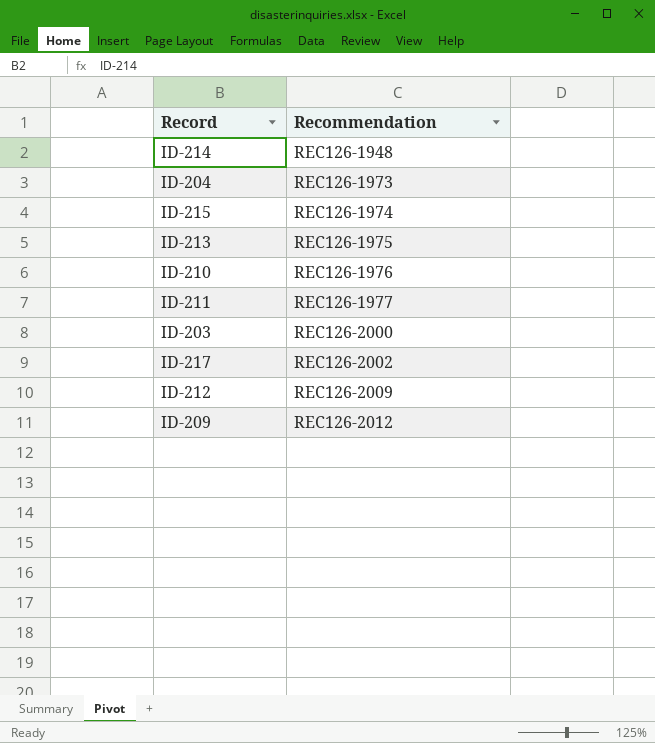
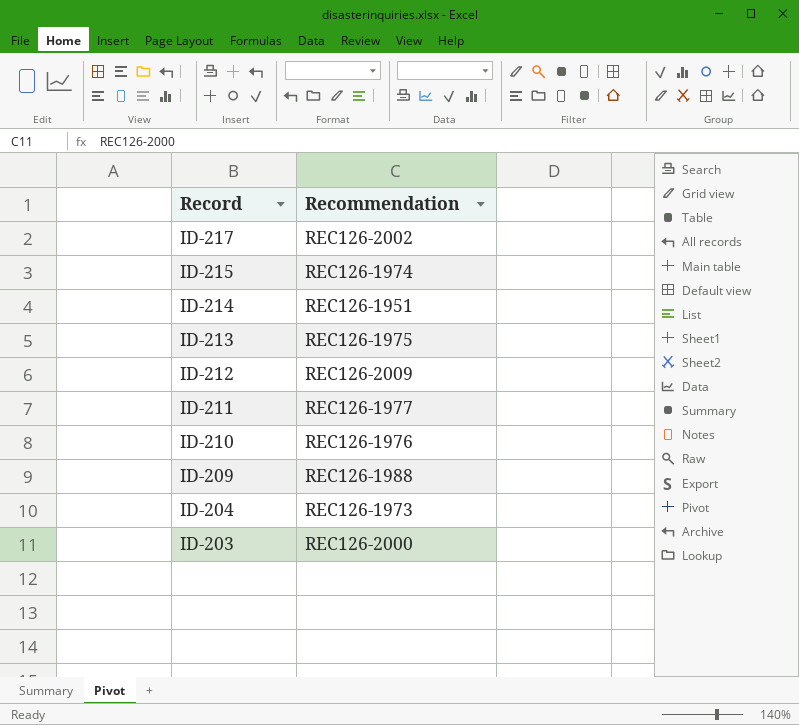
row order: Recommendation ascending -> Record descending
ID-214 | Recommendation: REC126-1948 -> REC126-1951
ID-209 | Recommendation: REC126-2012 -> REC126-1988

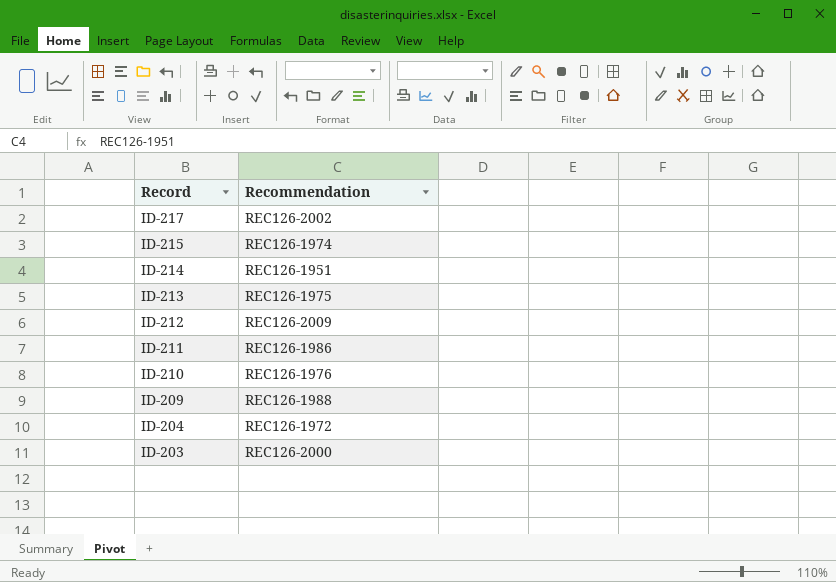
ID-211 | Recommendation: REC126-1977 -> REC126-1986
ID-204 | Recommendation: REC126-1973 -> REC126-1972

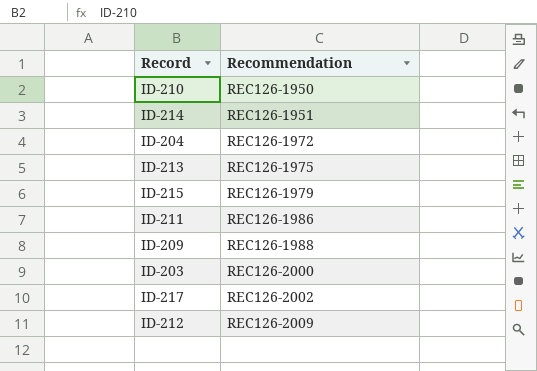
row order: Record descending -> Recommendation ascending
ID-210 | Recommendation: REC126-1976 -> REC126-1950
ID-215 | Recommendation: REC126-1974 -> REC126-1979

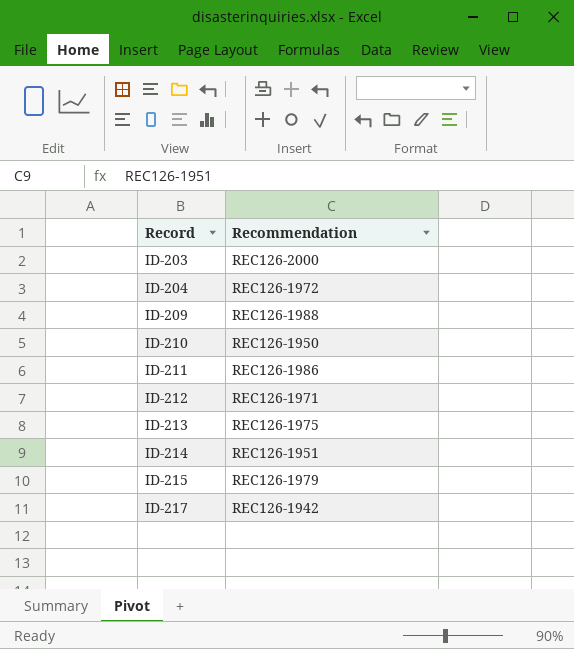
row order: Recommendation ascending -> Record ascending
ID-212 | Recommendation: REC126-2009 -> REC126-1971
ID-217 | Recommendation: REC126-2002 -> REC126-1942

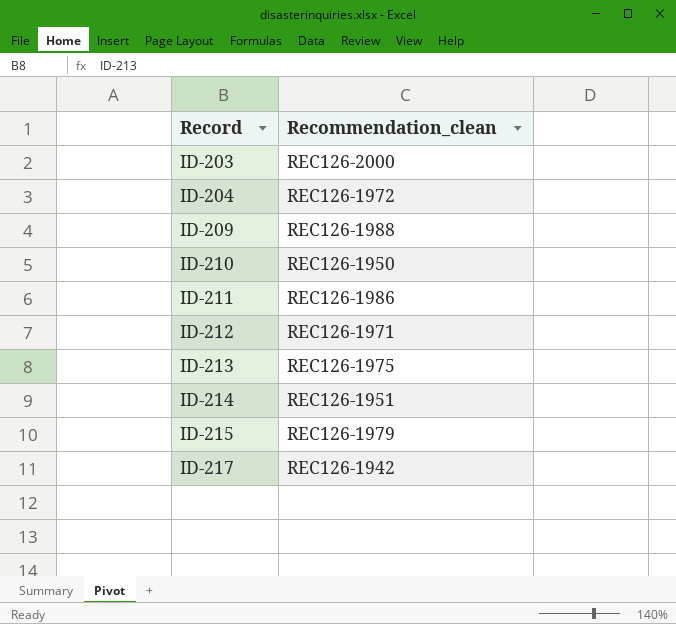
column name: Recommendation -> Recommendation_clean

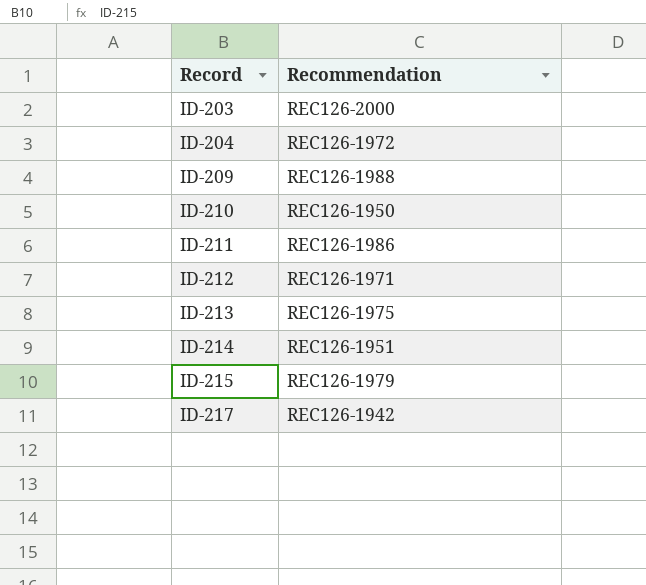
column name: Recommendation_clean -> Recommendation

